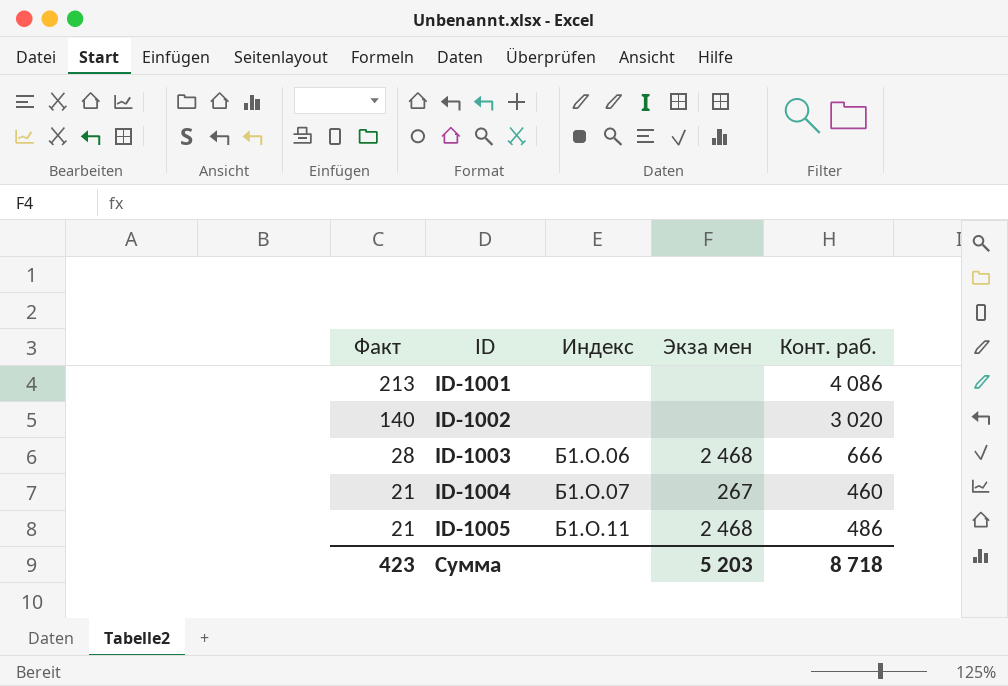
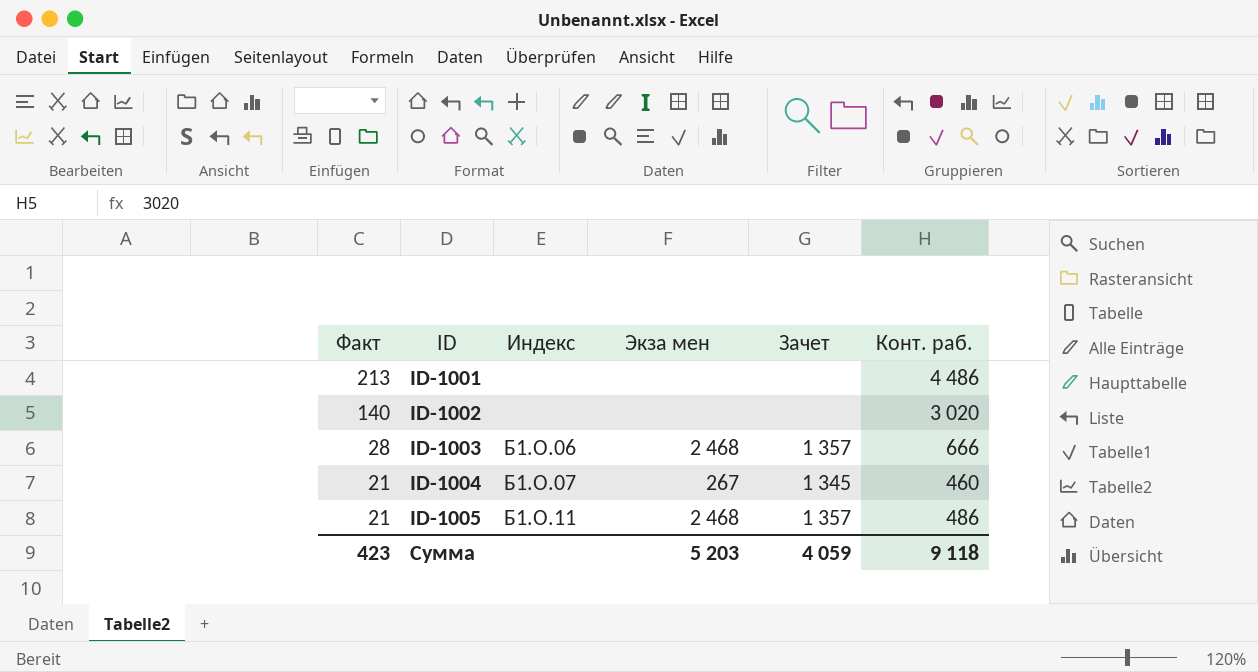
column Зачет | position: none -> 5
ID-1001 | Конт. раб.: 4 086 -> 4 486
Сумма | Конт. раб.: 8 718 -> 9 118

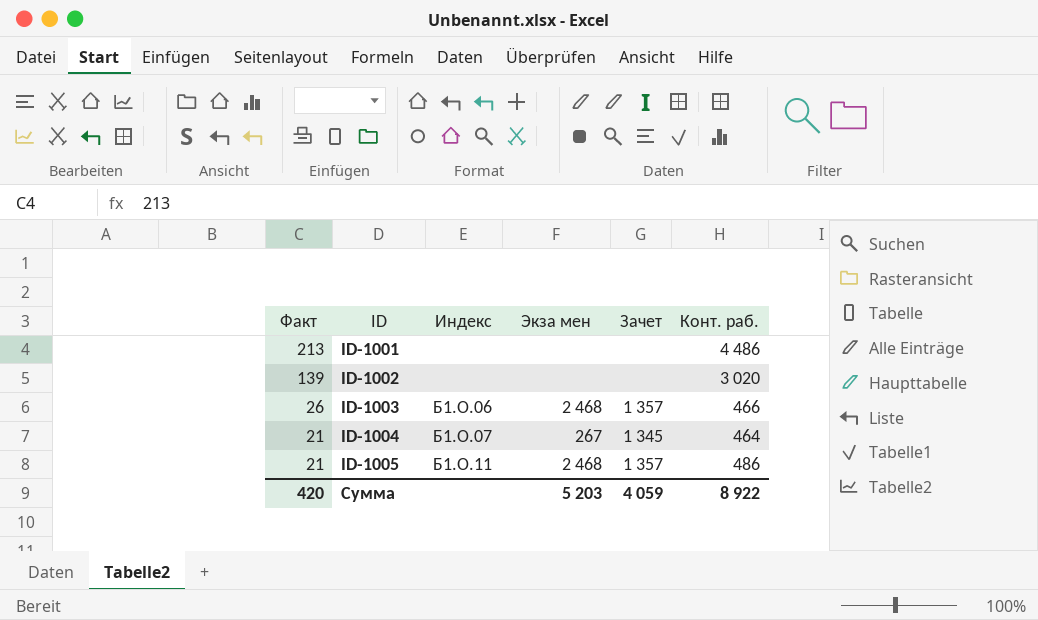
ID-1002 | Факт: 140 -> 139
ID-1003 | Факт: 28 -> 26
ID-1003 | Конт. раб.: 666 -> 466
ID-1004 | Конт. раб.: 460 -> 464
Сумма | Факт: 423 -> 420
Сумма | Конт. раб.: 9 118 -> 8 922

